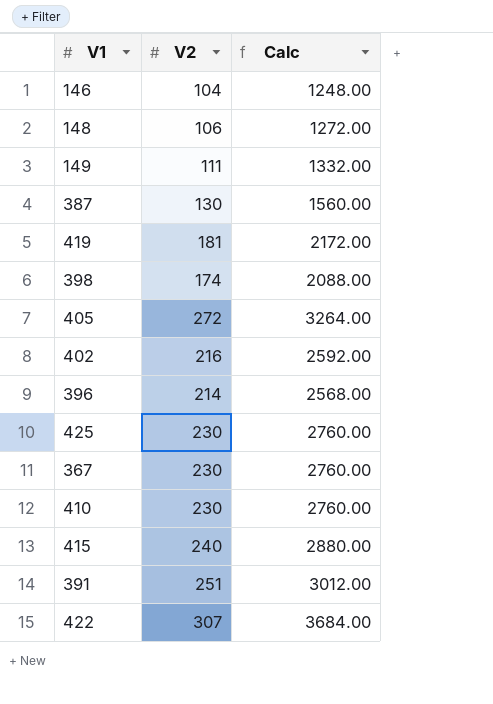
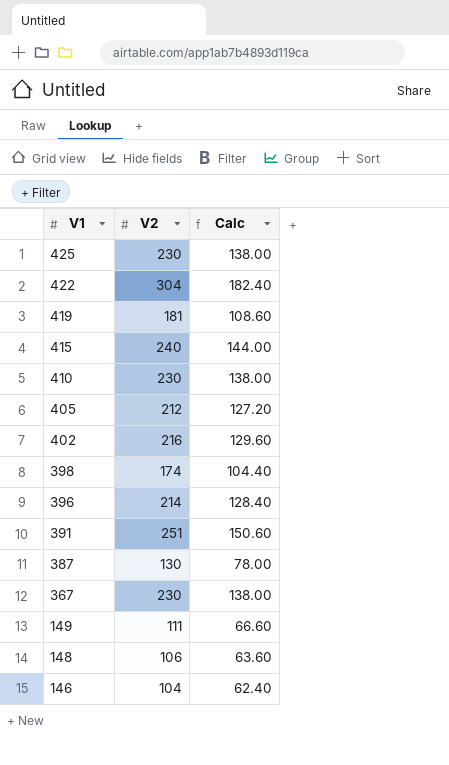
row order: none -> V1 descending
column Calc | formula: [V2] * 12 -> [V2] * 0.6
422 | V2: 307 -> 304
405 | V2: 272 -> 212

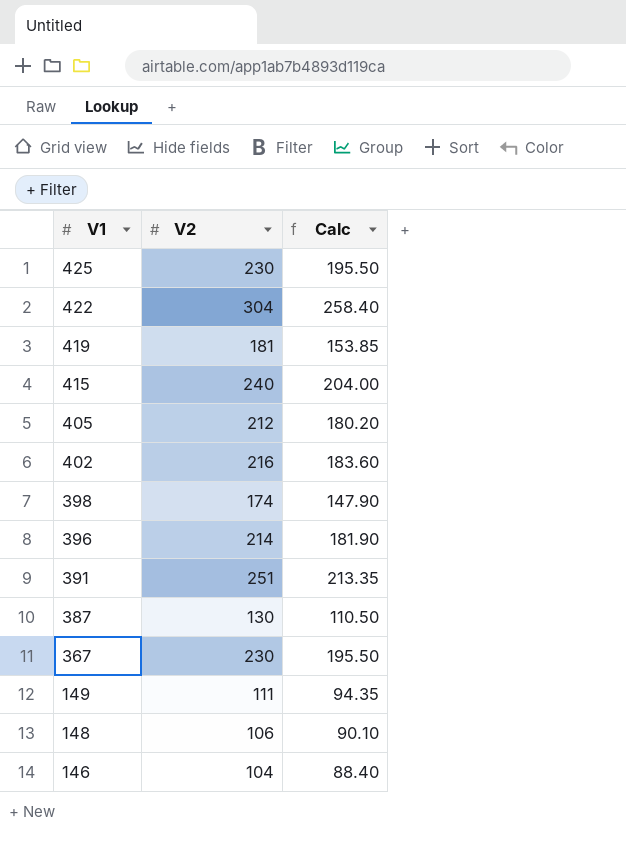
column Calc | formula: [V2] * 0.6 -> [V2] * 0.85
row 410: 230 | 138.00 -> none

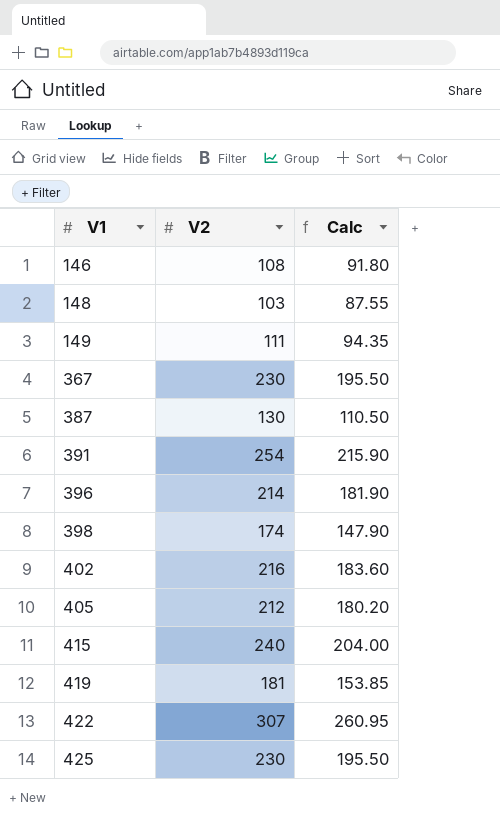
row order: V1 descending -> V1 ascending
146 | V2: 104 -> 108
146 | Calc: 88.40 -> 91.80
148 | V2: 106 -> 103
148 | Calc: 90.10 -> 87.55
391 | V2: 251 -> 254
391 | Calc: 213.35 -> 215.90
422 | V2: 304 -> 307
422 | Calc: 258.40 -> 260.95

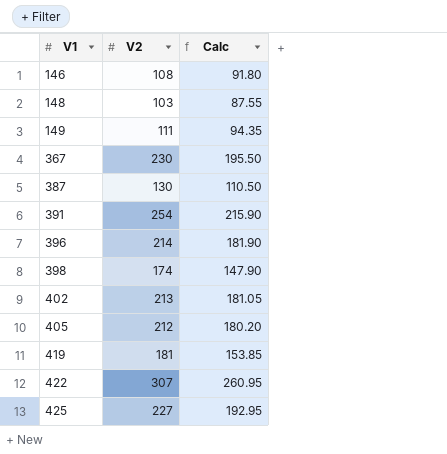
row 415: 240 | 204.00 -> none
402 | V2: 216 -> 213
402 | Calc: 183.60 -> 181.05
425 | V2: 230 -> 227
425 | Calc: 195.50 -> 192.95

